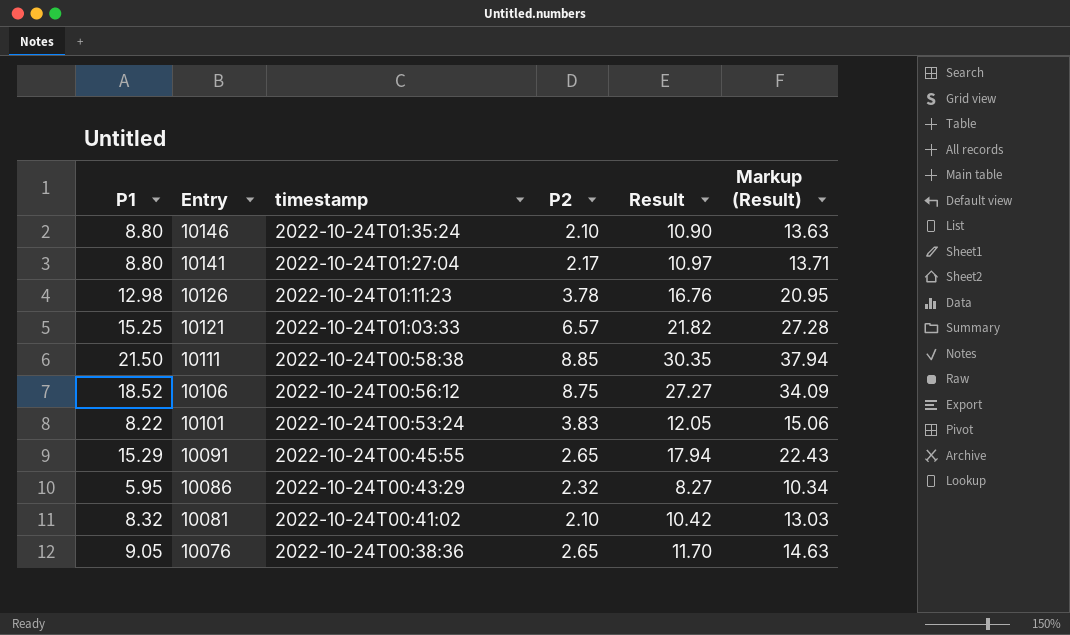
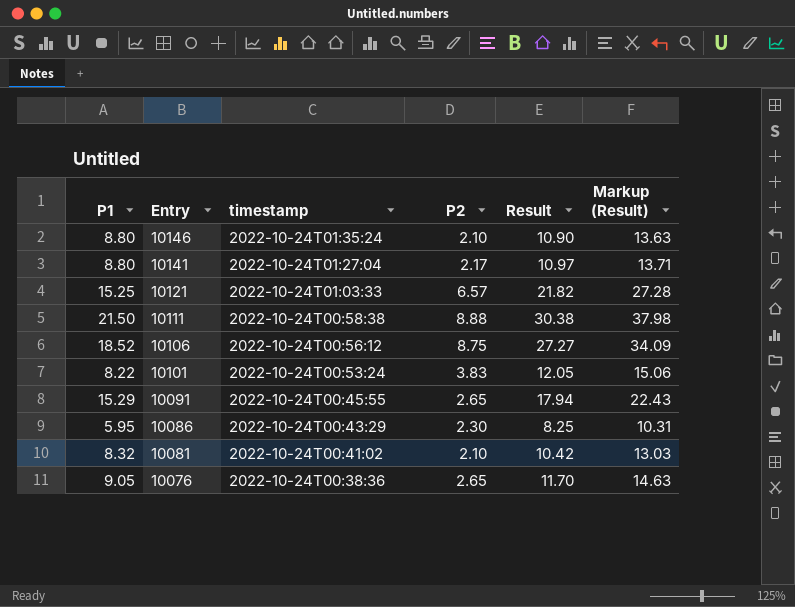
row 10126: 12.98 | 2022-10-24T01:11:23 | 3.78 | 16.76 | 20.95 -> none
10111 | P2: 8.85 -> 8.88
10111 | Result: 30.35 -> 30.38
10111 | Markup (Result): 37.94 -> 37.98
10086 | P2: 2.32 -> 2.30
10086 | Result: 8.27 -> 8.25
10086 | Markup (Result): 10.34 -> 10.31

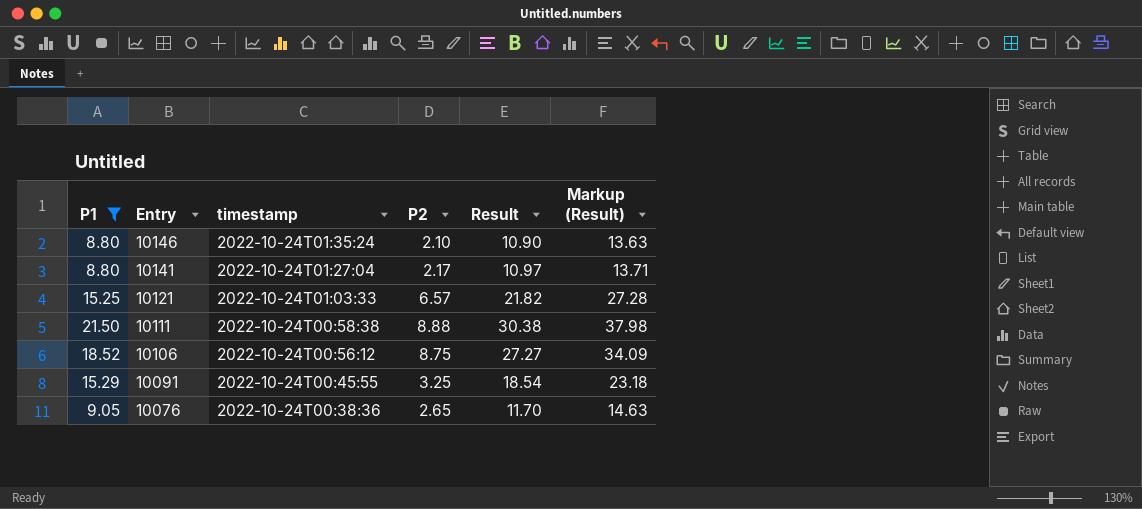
filter: none -> P1 >= 8.80
10091 | P2: 2.65 -> 3.25
10091 | Result: 17.94 -> 18.54
10091 | Markup (Result): 22.43 -> 23.18

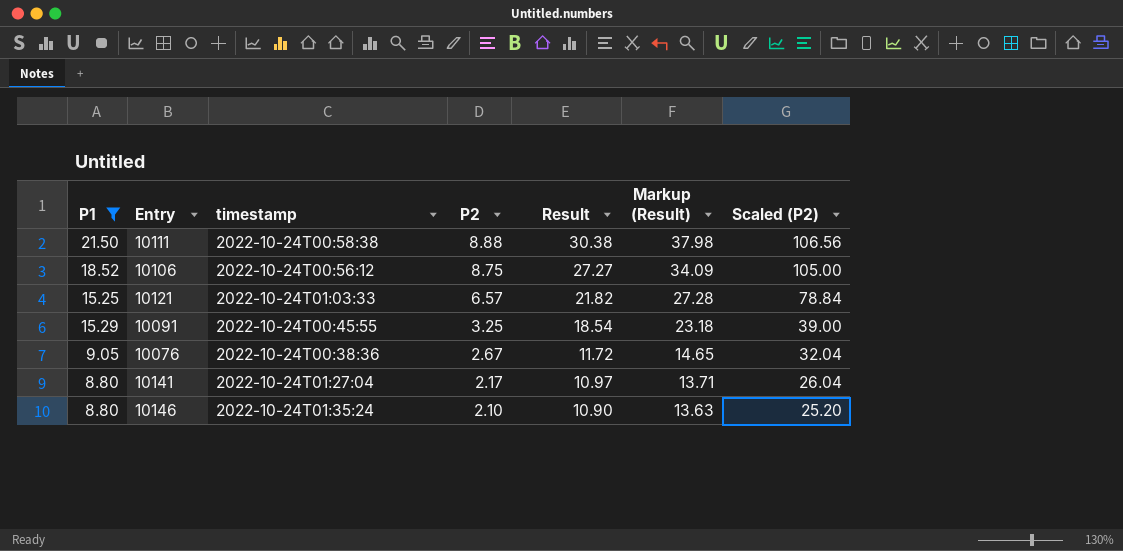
row order: Entry descending -> P2 descending
column Scaled (P2) | formula: none -> [P2] * 12
10076 | P2: 2.65 -> 2.67
10076 | Result: 11.70 -> 11.72
10076 | Markup (Result): 14.63 -> 14.65

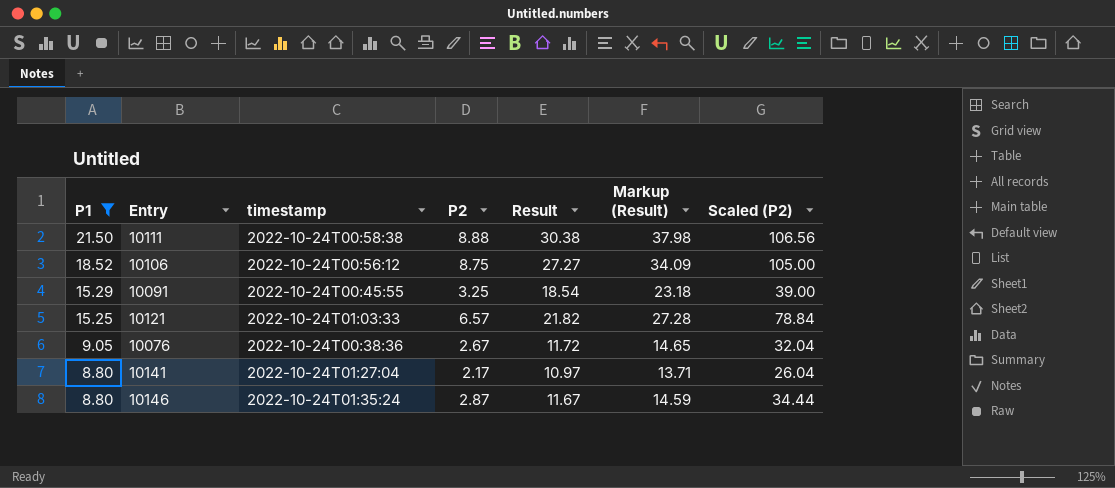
row order: P2 descending -> P1 descending
10146 | P2: 2.10 -> 2.87
10146 | Result: 10.90 -> 11.67
10146 | Markup (Result): 13.63 -> 14.59
10146 | Scaled (P2): 25.20 -> 34.44

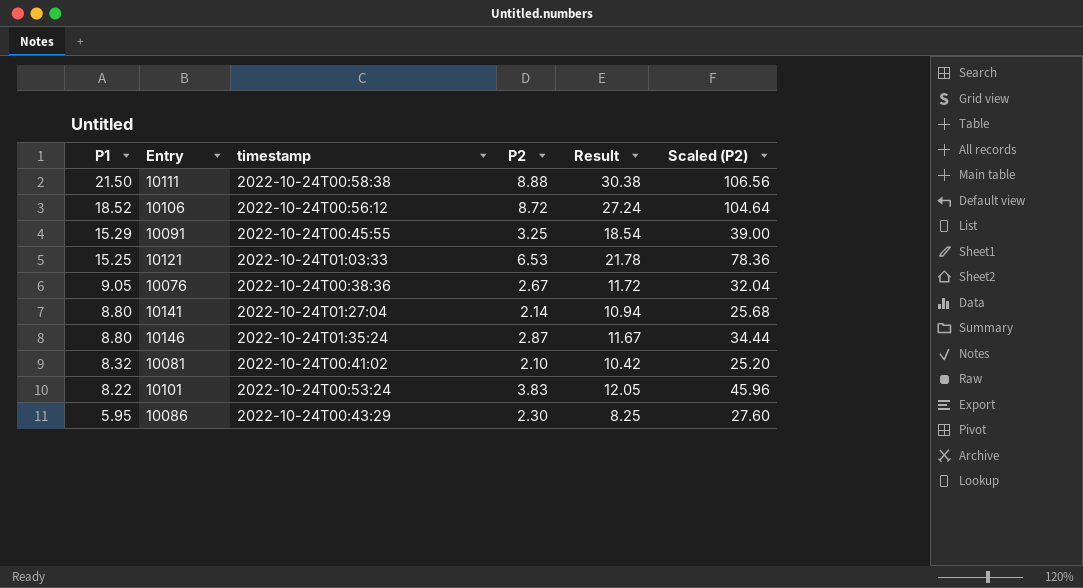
filter: P1 >= 8.80 -> none
column Markup (Result) | formula: [Result] * 1.25 -> none
10106 | P2: 8.75 -> 8.72
10106 | Result: 27.27 -> 27.24
10106 | Scaled (P2): 105.00 -> 104.64
10121 | P2: 6.57 -> 6.53
10121 | Result: 21.82 -> 21.78
10121 | Scaled (P2): 78.84 -> 78.36
10141 | P2: 2.17 -> 2.14
10141 | Result: 10.97 -> 10.94
10141 | Scaled (P2): 26.04 -> 25.68

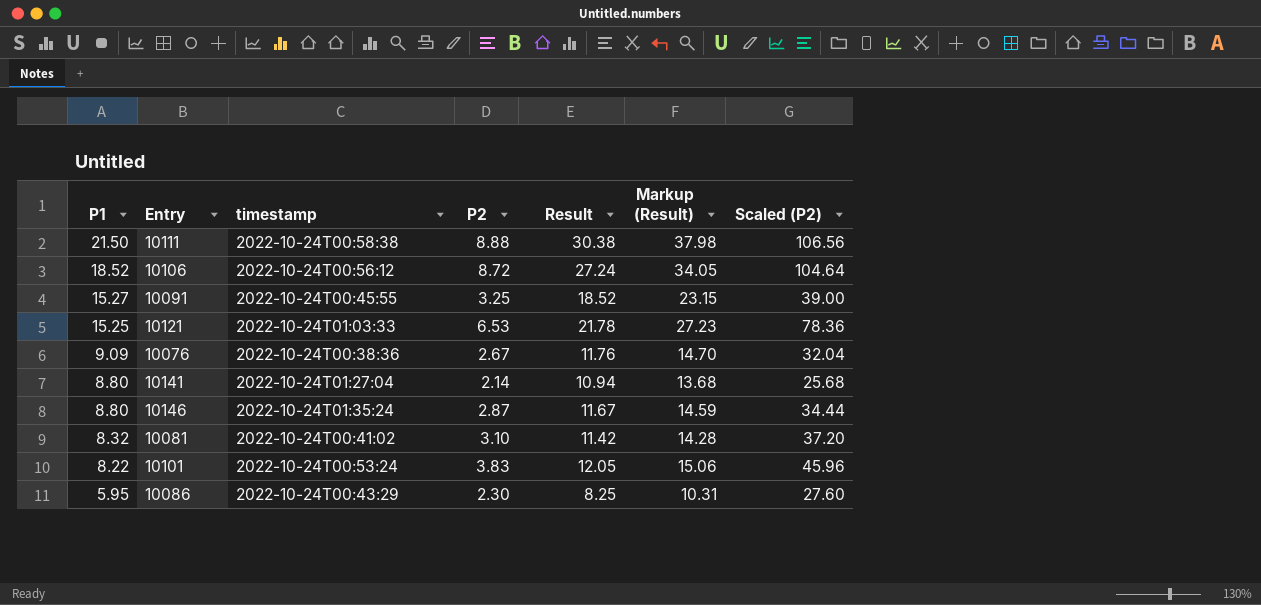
column Markup (Result) | formula: none -> [Result] * 1.25
10091 | P1: 15.29 -> 15.27
10091 | Result: 18.54 -> 18.52
10076 | P1: 9.05 -> 9.09
10076 | Result: 11.72 -> 11.76
10081 | P2: 2.10 -> 3.10
10081 | Result: 10.42 -> 11.42
10081 | Scaled (P2): 25.20 -> 37.20

